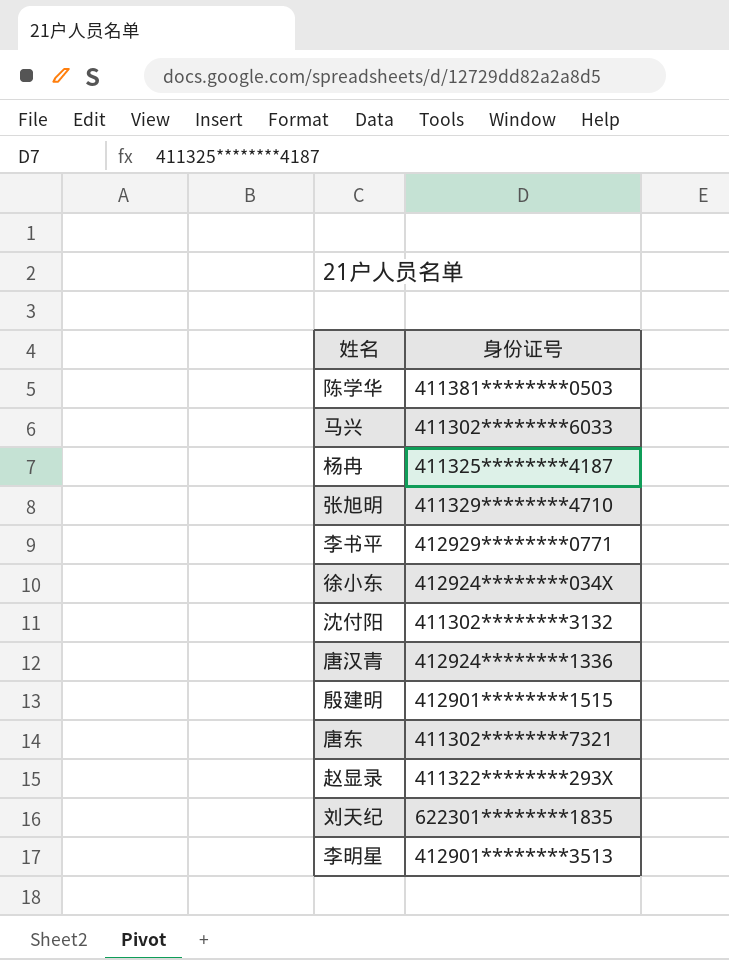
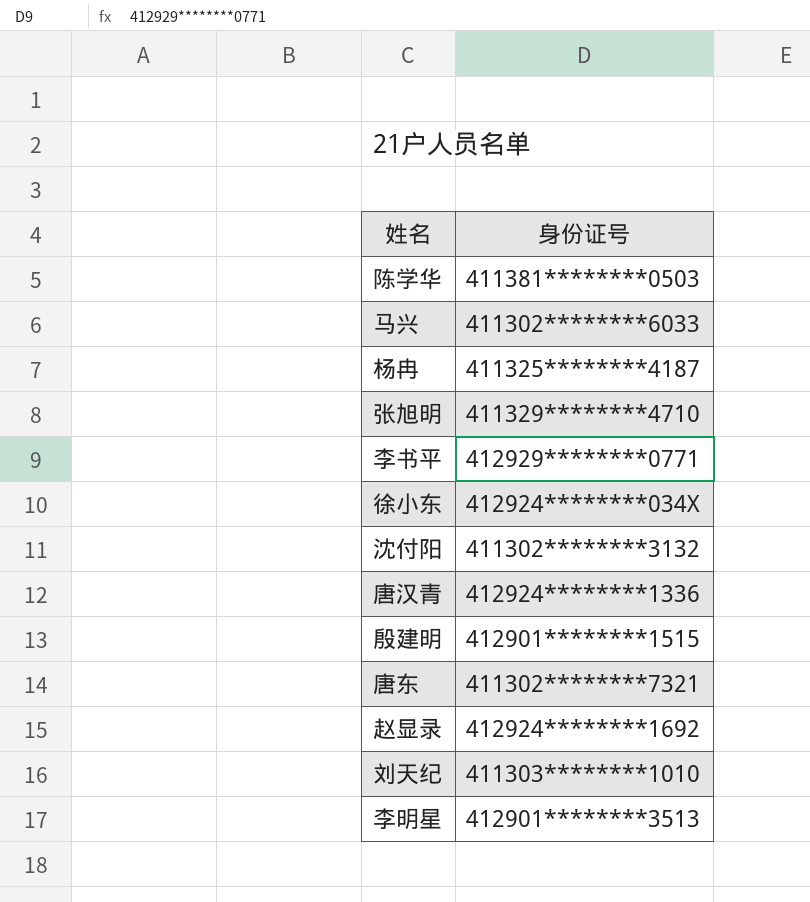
赵显录 | 身份证号: 411322********293X -> 412924********1692
刘天纪 | 身份证号: 622301********1835 -> 411303********1010

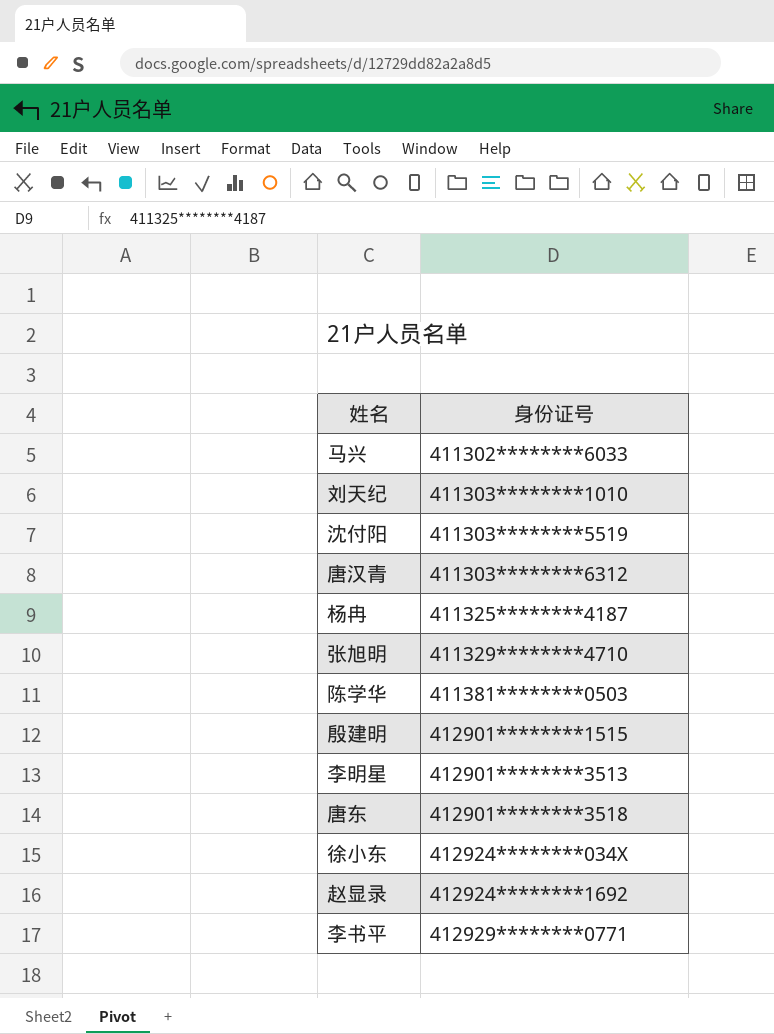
row order: none -> 身份证号 ascending
沈付阳 | 身份证号: 411302********3132 -> 411303********5519
唐汉青 | 身份证号: 412924********1336 -> 411303********6312
唐东 | 身份证号: 411302********7321 -> 412901********3518

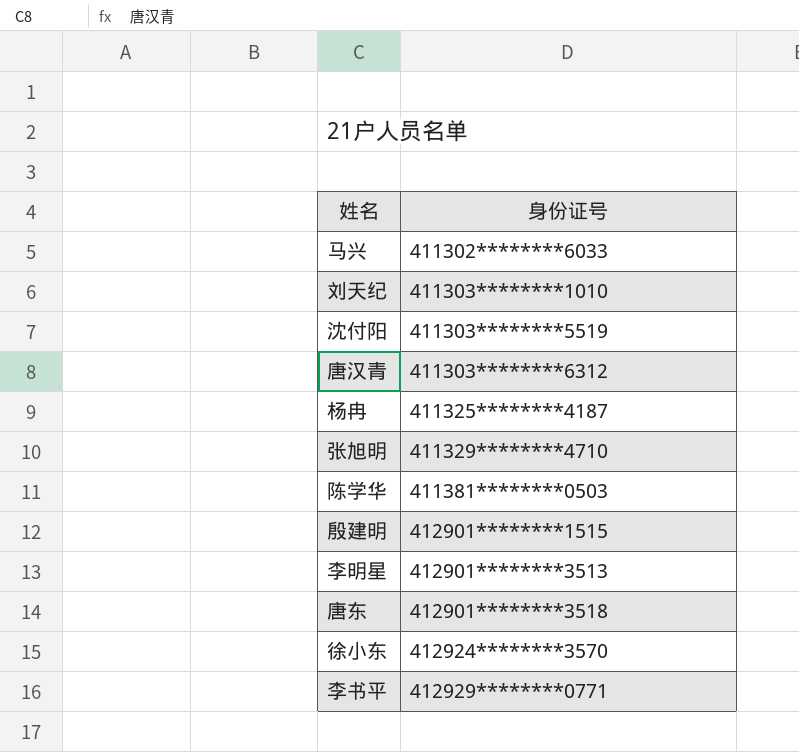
row 赵显录: 412924********1692 -> none
徐小东 | 身份证号: 412924********034X -> 412924********3570

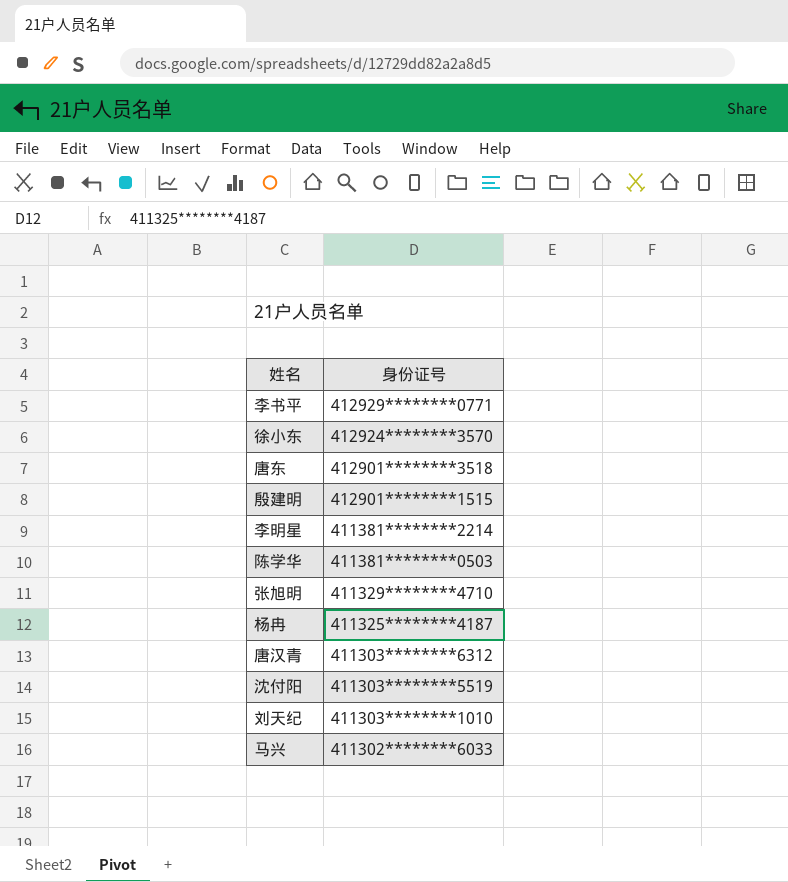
row order: 身份证号 ascending -> 身份证号 descending
李明星 | 身份证号: 412901********3513 -> 411381********2214

